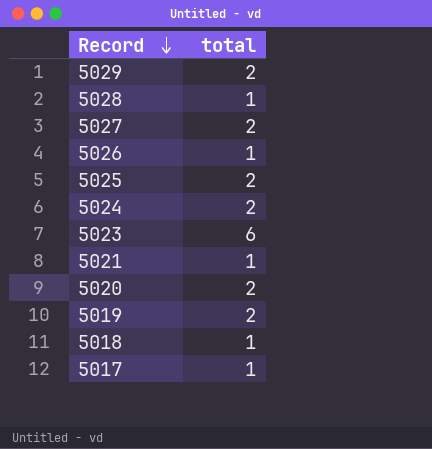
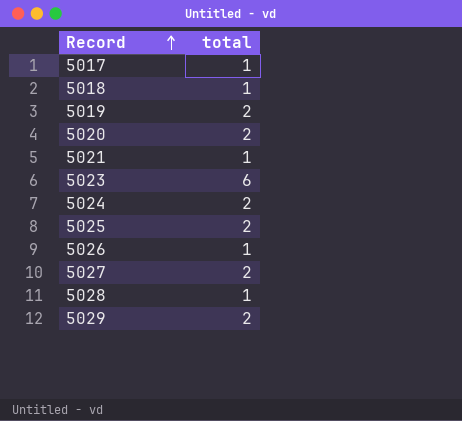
row order: Record descending -> Record ascending

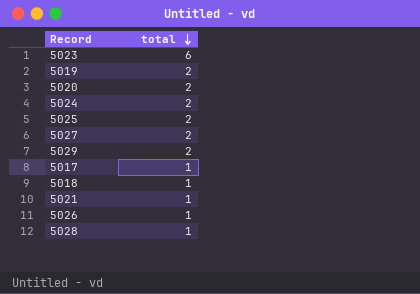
row order: Record ascending -> total descending

